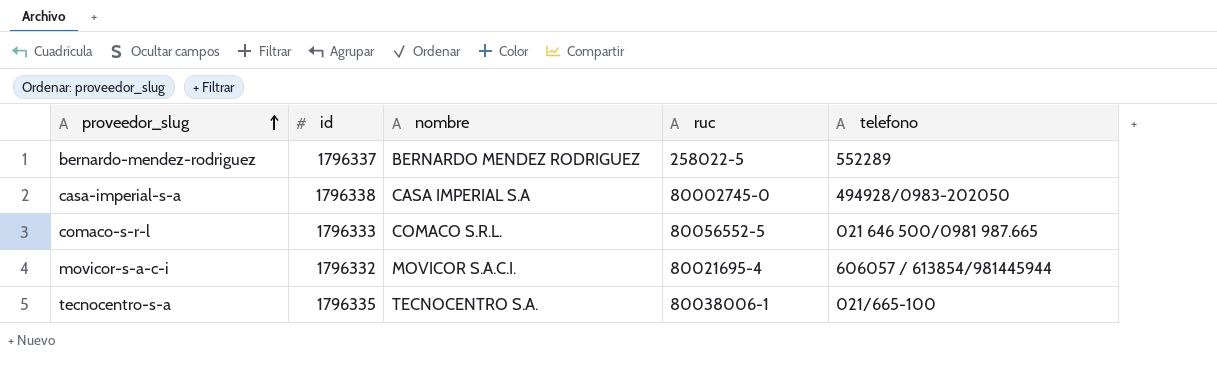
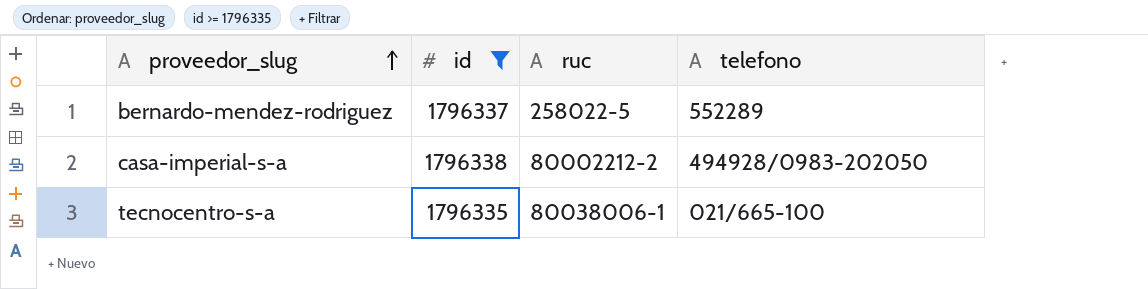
filter: none -> id >= 1796335
column nombre | position: 3 -> none
casa-imperial-s-a | ruc: 80002745-0 -> 80002212-2

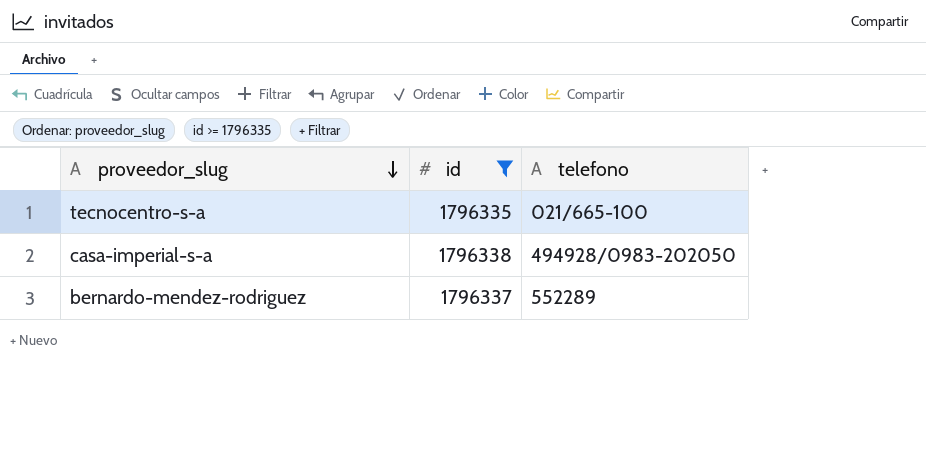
row order: proveedor_slug ascending -> proveedor_slug descending
column ruc | position: 3 -> none

